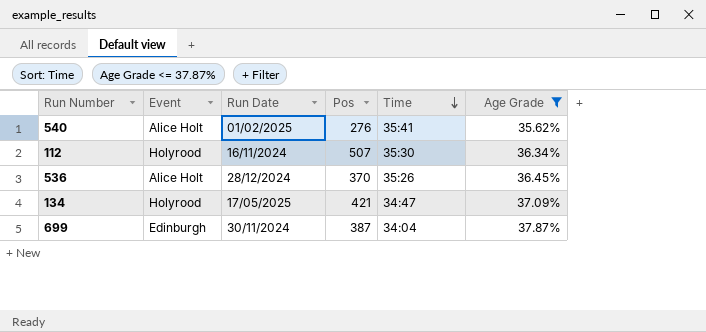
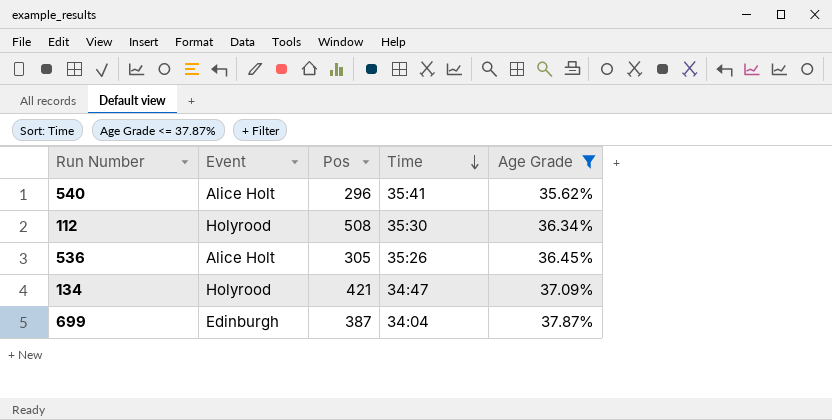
column Run Date | position: 3 -> none
540 | Pos: 276 -> 296
112 | Pos: 507 -> 508
536 | Pos: 370 -> 305

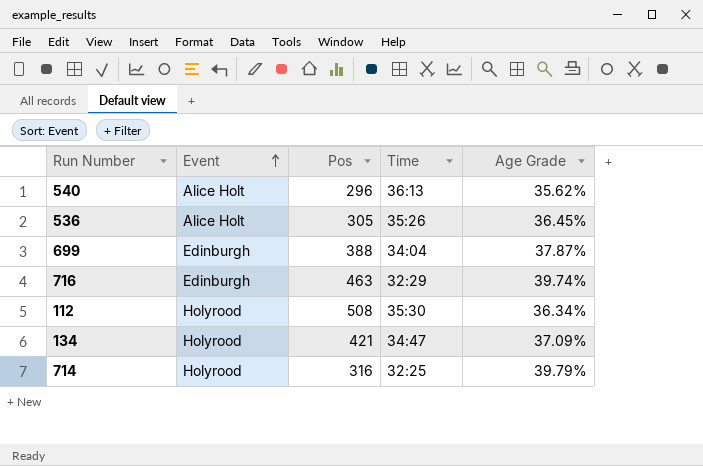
filter: Age Grade <= 37.87% -> none
row order: Time descending -> Event ascending
540 | Time: 35:41 -> 36:13
699 | Pos: 387 -> 388

